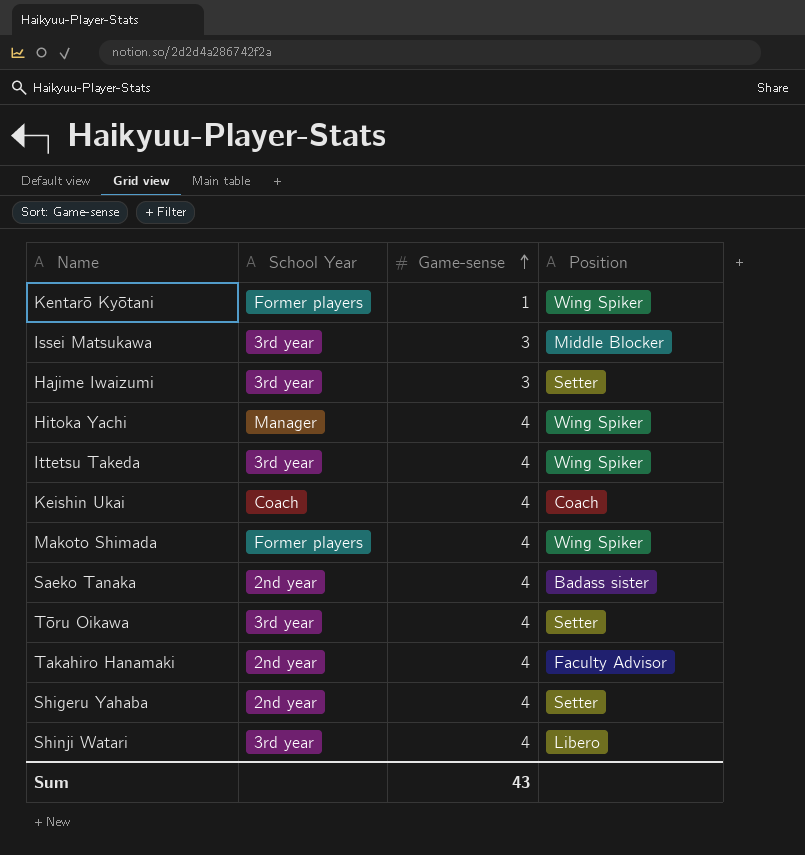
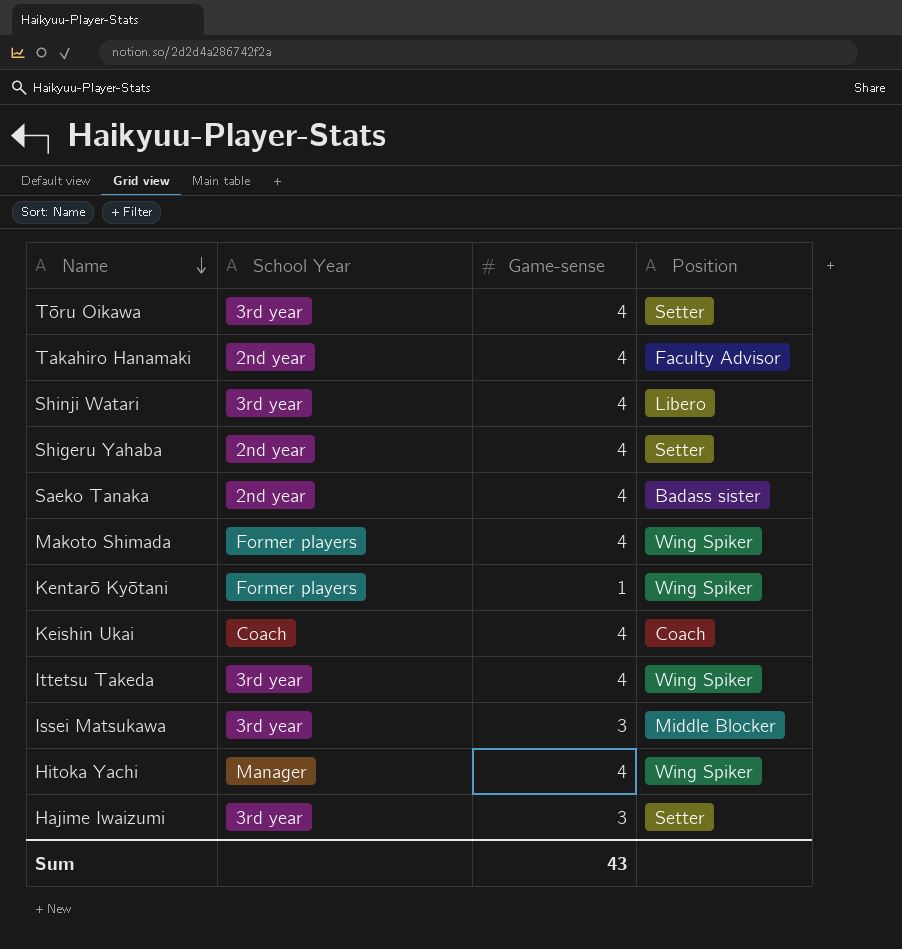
row order: Game-sense ascending -> Name descending

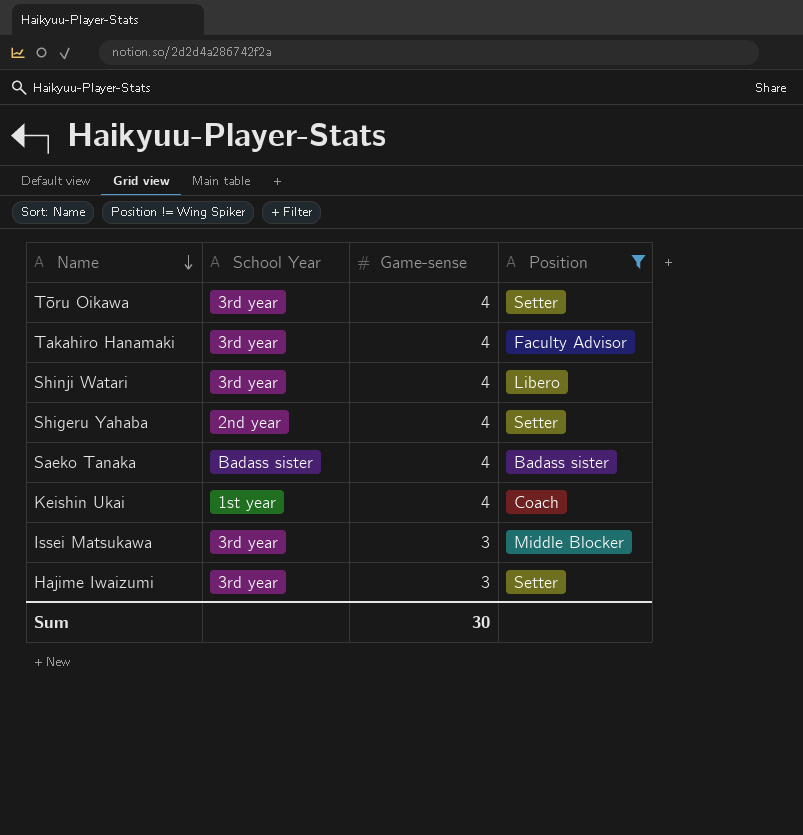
filter: none -> Position != Wing Spiker
Takahiro Hanamaki | School Year: 2nd year -> 3rd year
Saeko Tanaka | School Year: 2nd year -> Badass sister
Keishin Ukai | School Year: Coach -> 1st year
Sum | Game-sense: 43 -> 30

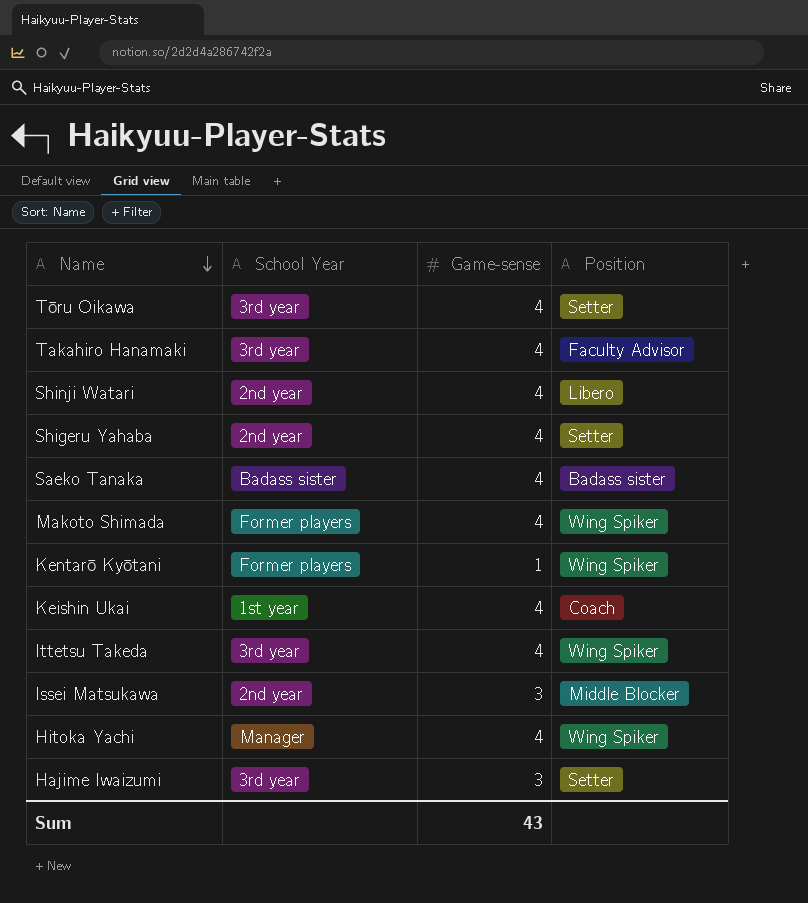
filter: Position != Wing Spiker -> none
Shinji Watari | School Year: 3rd year -> 2nd year
Issei Matsukawa | School Year: 3rd year -> 2nd year
Sum | Game-sense: 30 -> 43

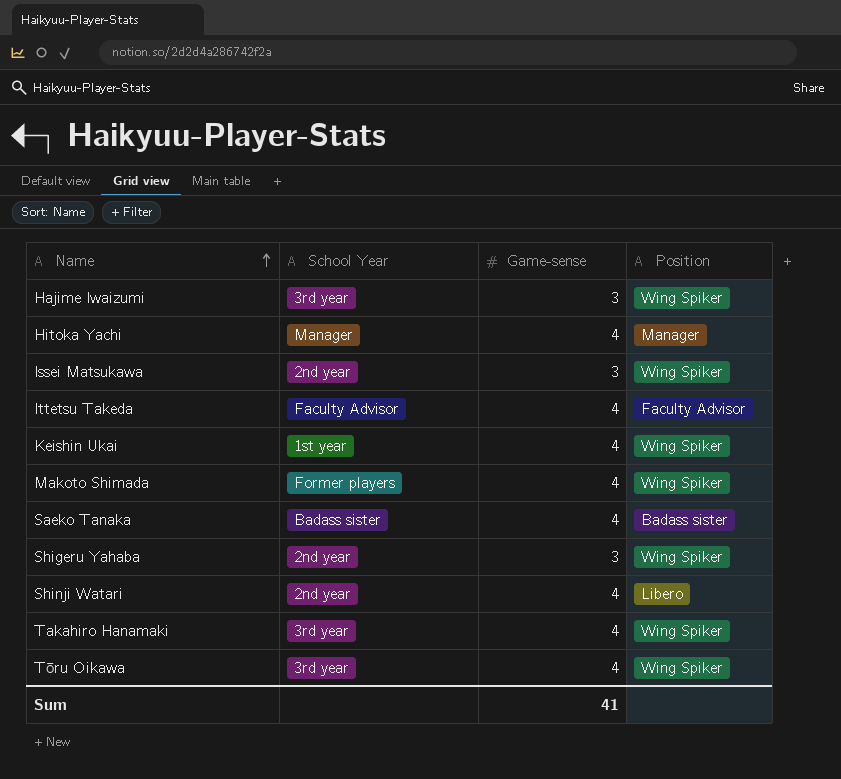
row order: Name descending -> Name ascending
row Kentarō Kyōtani: Former players | 1 | Wing Spiker -> none
Hajime Iwaizumi | Position: Setter -> Wing Spiker
Hitoka Yachi | Position: Wing Spiker -> Manager
Issei Matsukawa | Position: Middle Blocker -> Wing Spiker
Ittetsu Takeda | School Year: 3rd year -> Faculty Advisor
Ittetsu Takeda | Position: Wing Spiker -> Faculty Advisor
Keishin Ukai | Position: Coach -> Wing Spiker
Shigeru Yahaba | Game-sense: 4 -> 3
Shigeru Yahaba | Position: Setter -> Wing Spiker
Takahiro Hanamaki | Position: Faculty Advisor -> Wing Spiker
Tōru Oikawa | Position: Setter -> Wing Spiker
Sum | Game-sense: 43 -> 41

